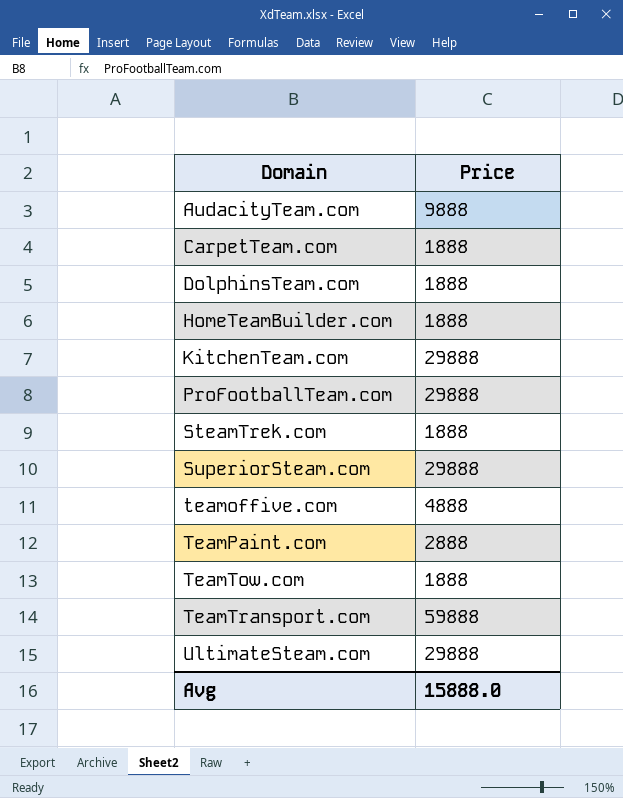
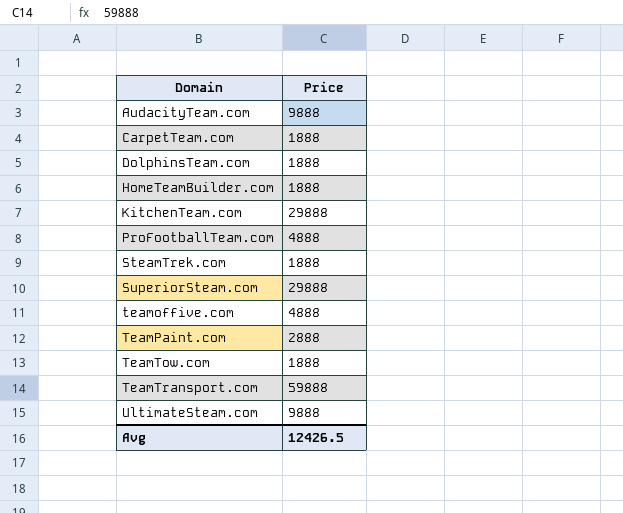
ProFootballTeam.com | Price: 29888 -> 4888
UltimateSteam.com | Price: 29888 -> 9888
Avg | Price: 15888.0 -> 12426.5

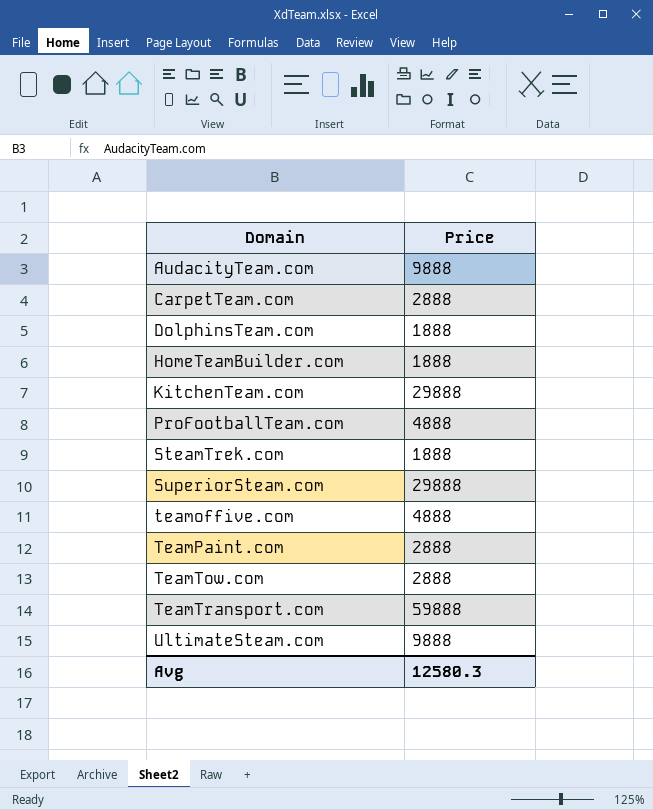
CarpetTeam.com | Price: 1888 -> 2888
TeamTow.com | Price: 1888 -> 2888
Avg | Price: 12426.5 -> 12580.3

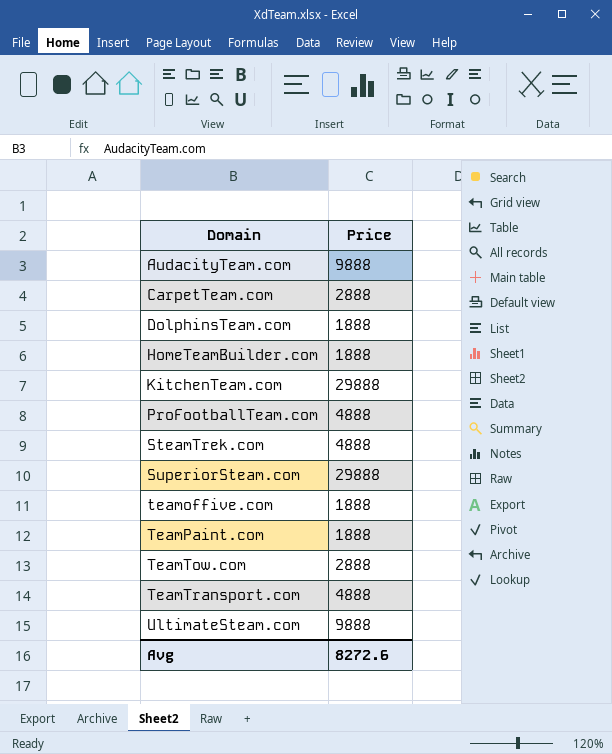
SteamTrek.com | Price: 1888 -> 4888
teamoffive.com | Price: 4888 -> 1888
TeamPaint.com | Price: 2888 -> 1888
TeamTransport.com | Price: 59888 -> 4888
Avg | Price: 12580.3 -> 8272.6

